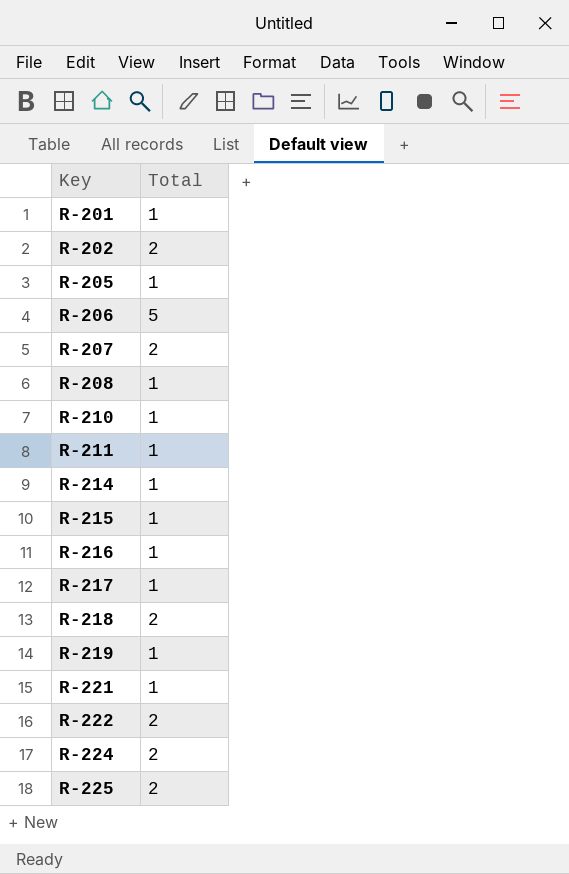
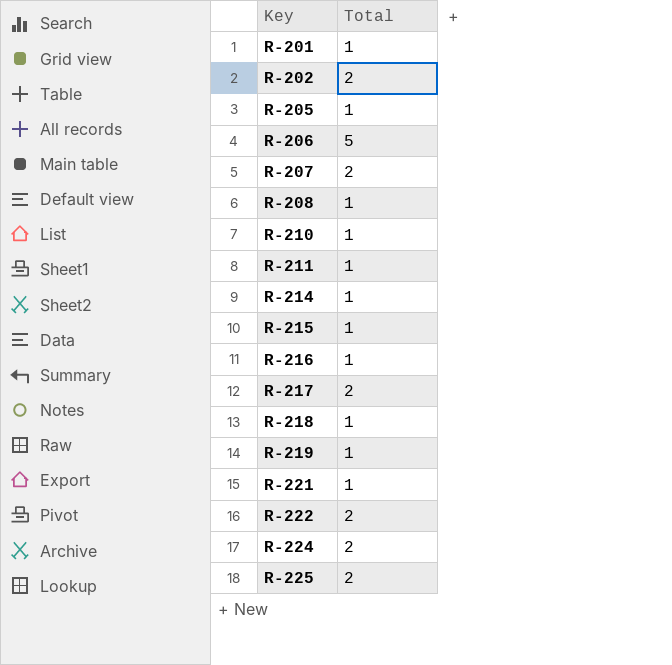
R-217 | Total: 1 -> 2
R-218 | Total: 2 -> 1

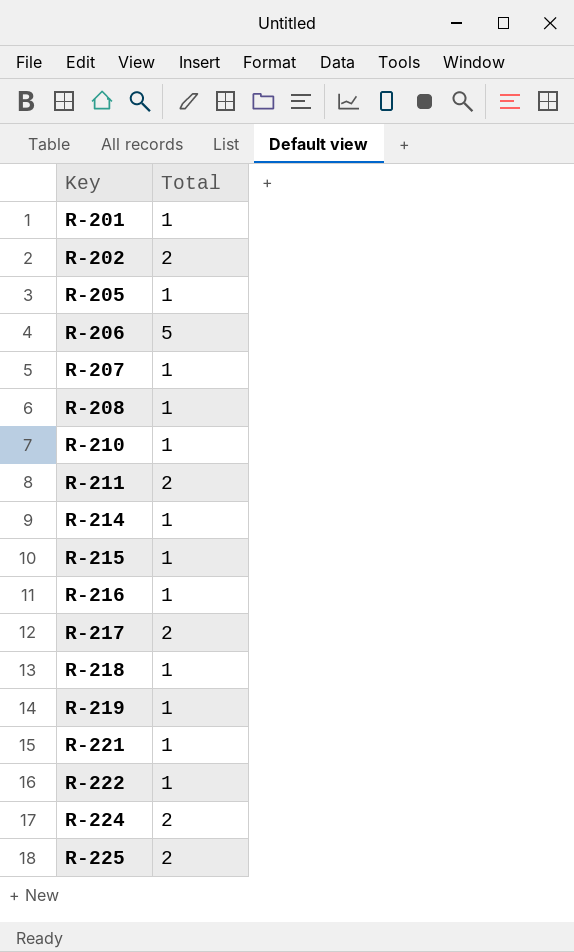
R-207 | Total: 2 -> 1
R-211 | Total: 1 -> 2
R-222 | Total: 2 -> 1

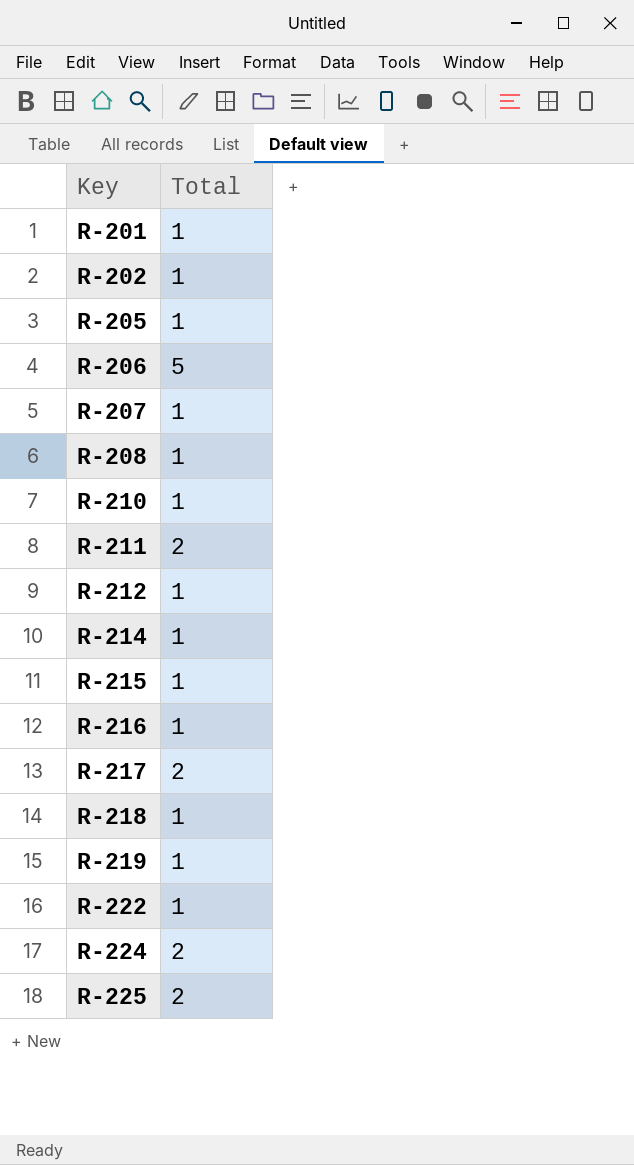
row R-221: 1 -> none
R-202 | Total: 2 -> 1
row R-212: none -> 1

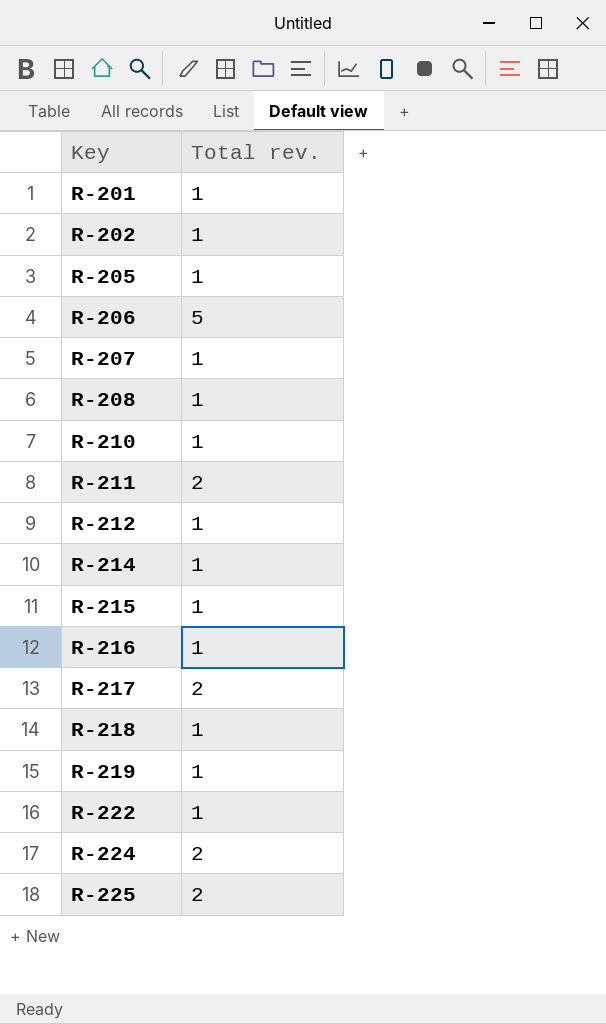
column name: Total -> Total rev.

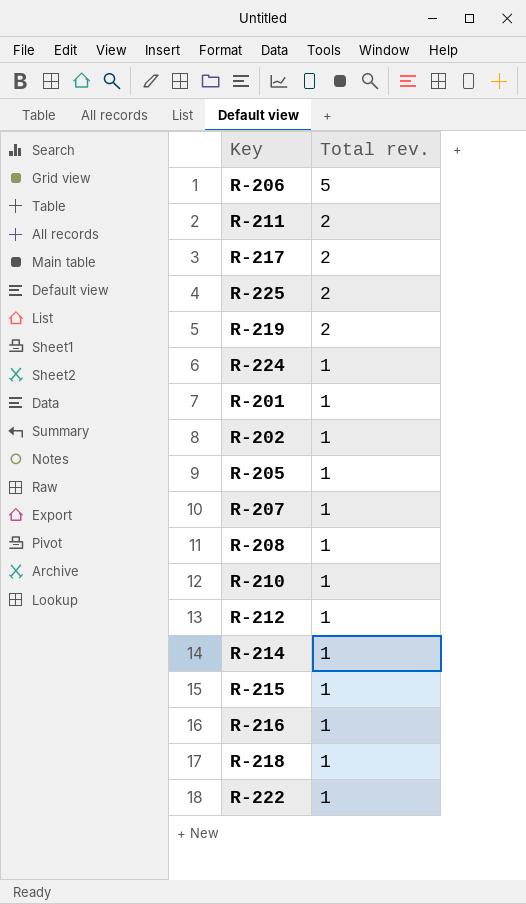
row order: Key ascending -> Total rev. descending
R-219 | Total rev.: 1 -> 2
R-224 | Total rev.: 2 -> 1

